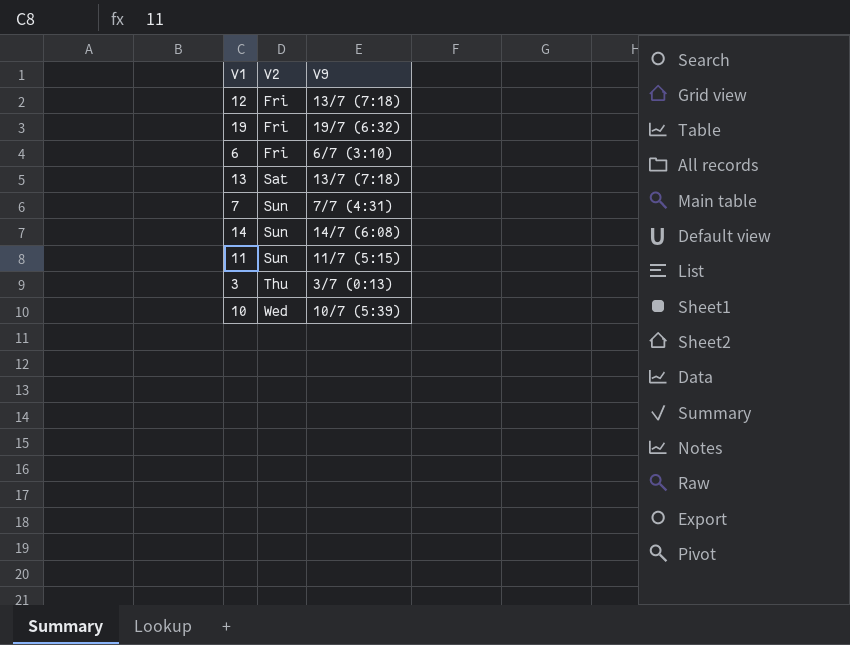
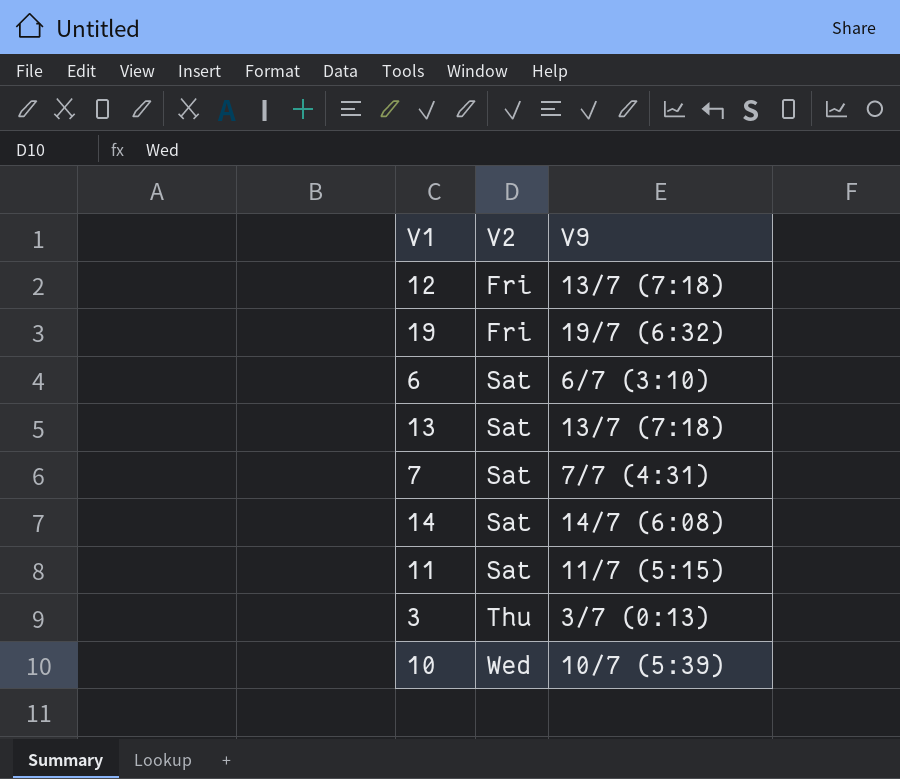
6 | V2: Fri -> Sat
7 | V2: Sun -> Sat
14 | V2: Sun -> Sat
11 | V2: Sun -> Sat

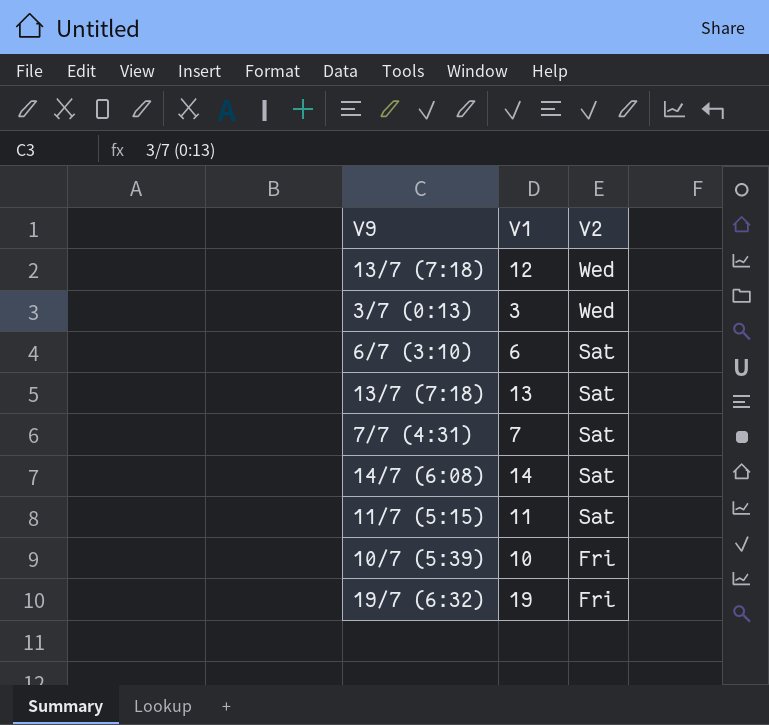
row order: V2 ascending -> V2 descending
column V9 | position: 3 -> 1
12 | V2: Fri -> Wed
3 | V2: Thu -> Wed
10 | V2: Wed -> Fri

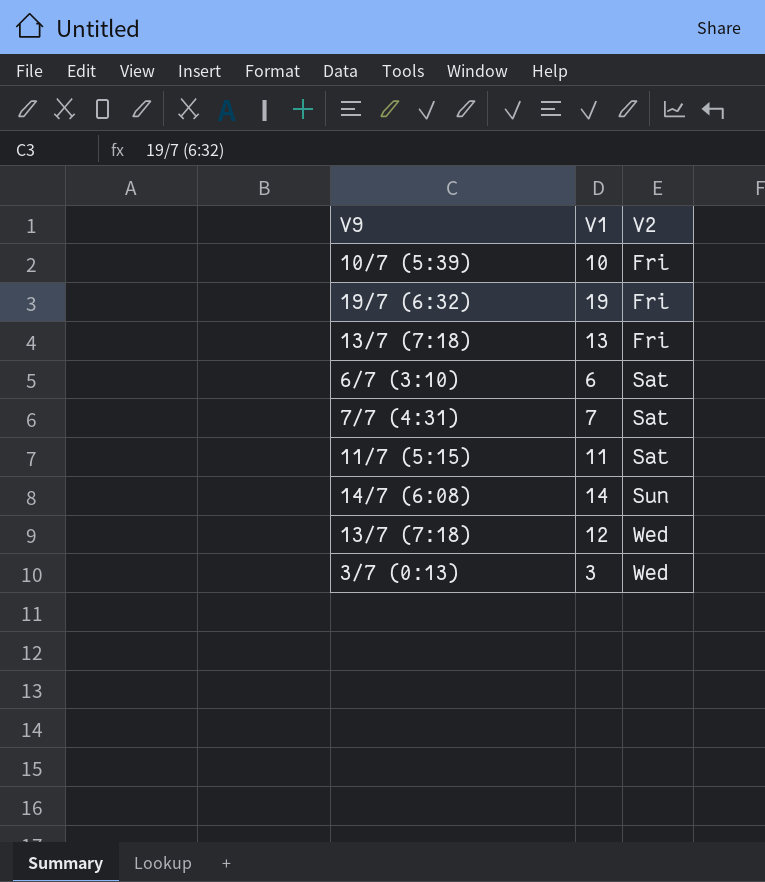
row order: V2 descending -> V2 ascending
13 | V2: Sat -> Fri
14 | V2: Sat -> Sun

